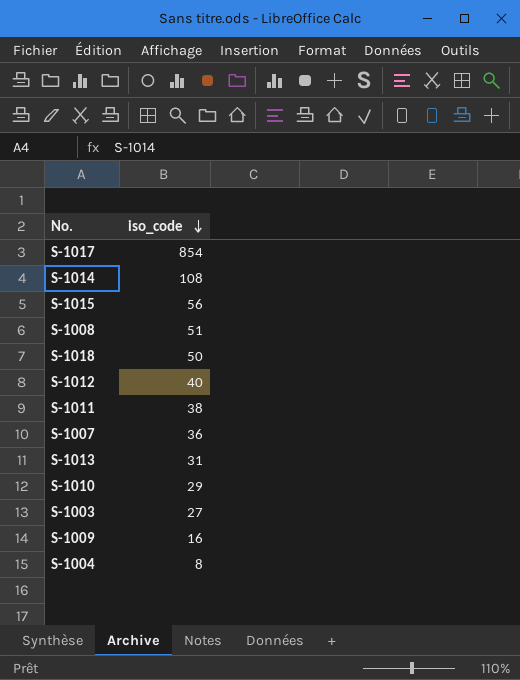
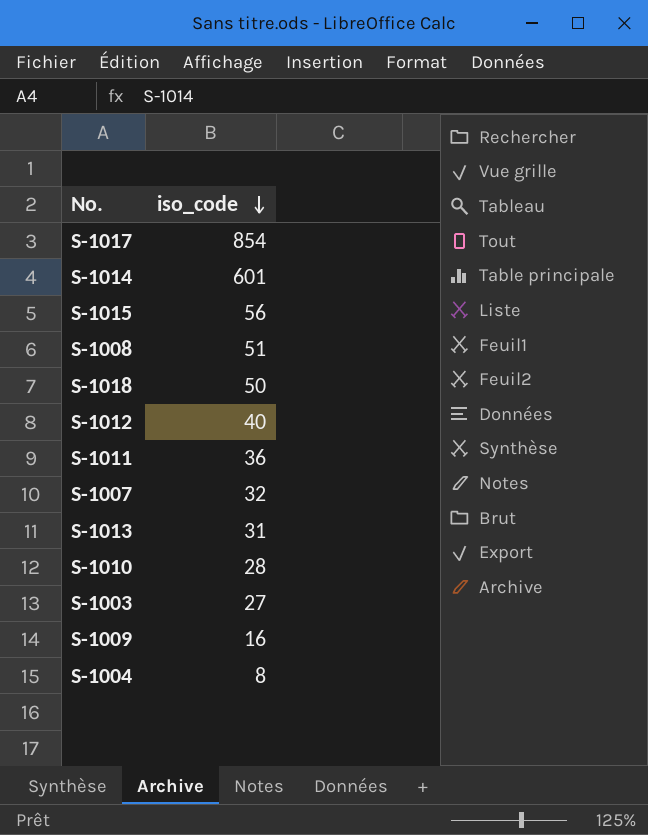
S-1014 | iso_code: 108 -> 601
S-1011 | iso_code: 38 -> 36
S-1007 | iso_code: 36 -> 32
S-1010 | iso_code: 29 -> 28

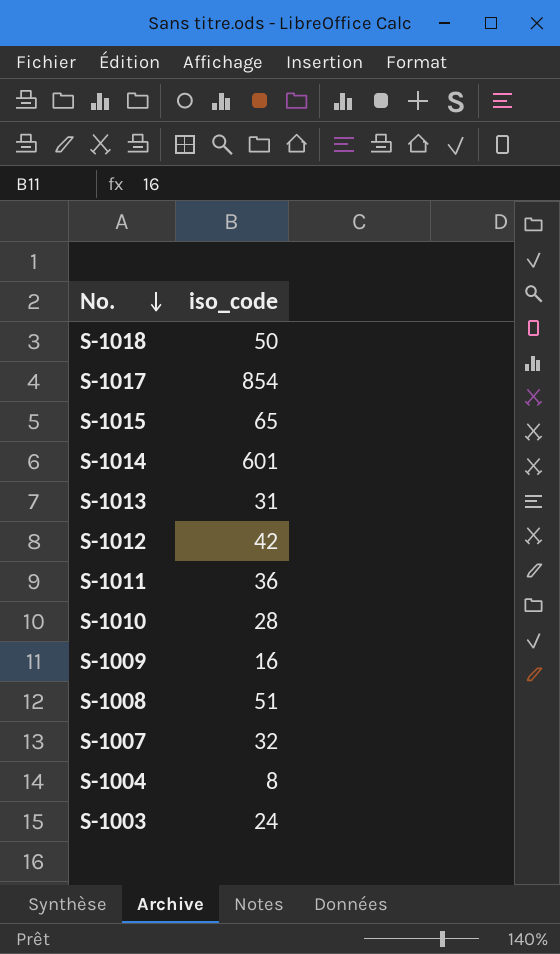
row order: iso_code descending -> No. descending
S-1015 | iso_code: 56 -> 65
S-1012 | iso_code: 40 -> 42
S-1003 | iso_code: 27 -> 24

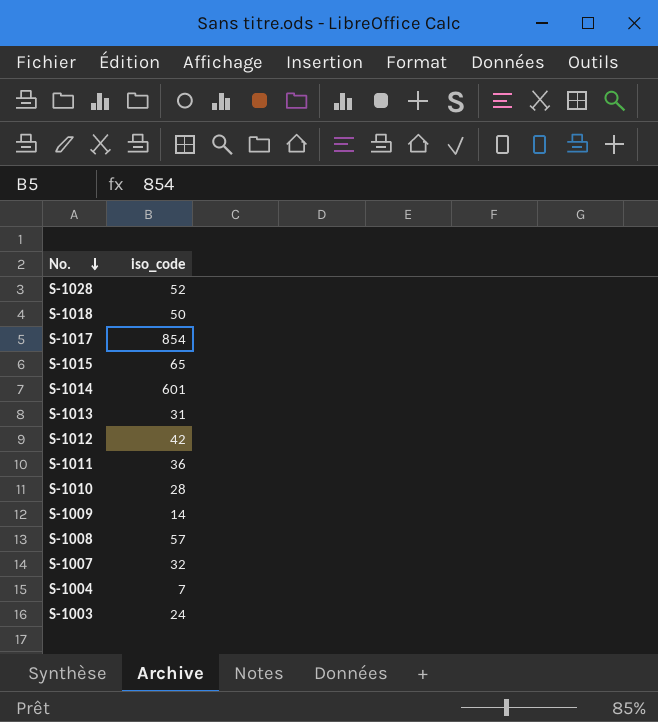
row S-1028: none -> 52
S-1009 | iso_code: 16 -> 14
S-1008 | iso_code: 51 -> 57
S-1004 | iso_code: 8 -> 7

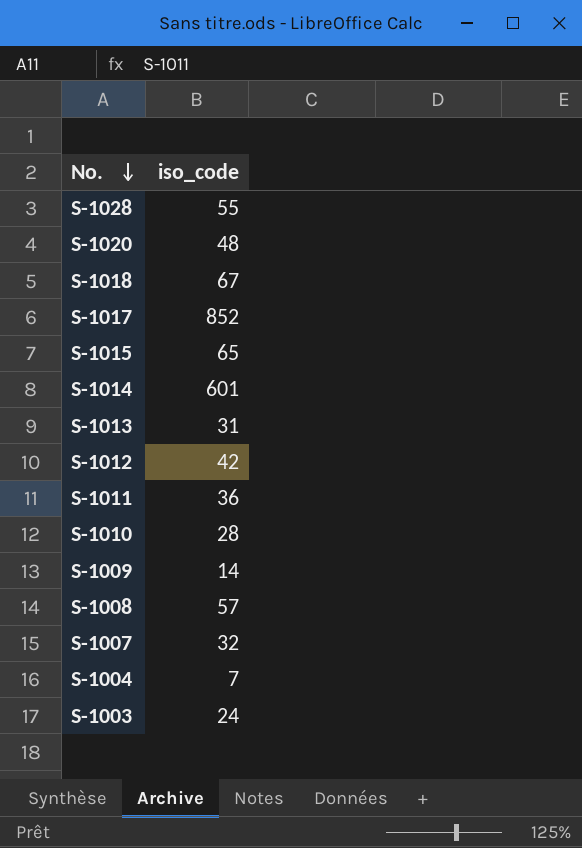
S-1028 | iso_code: 52 -> 55
row S-1020: none -> 48
S-1018 | iso_code: 50 -> 67
S-1017 | iso_code: 854 -> 852

